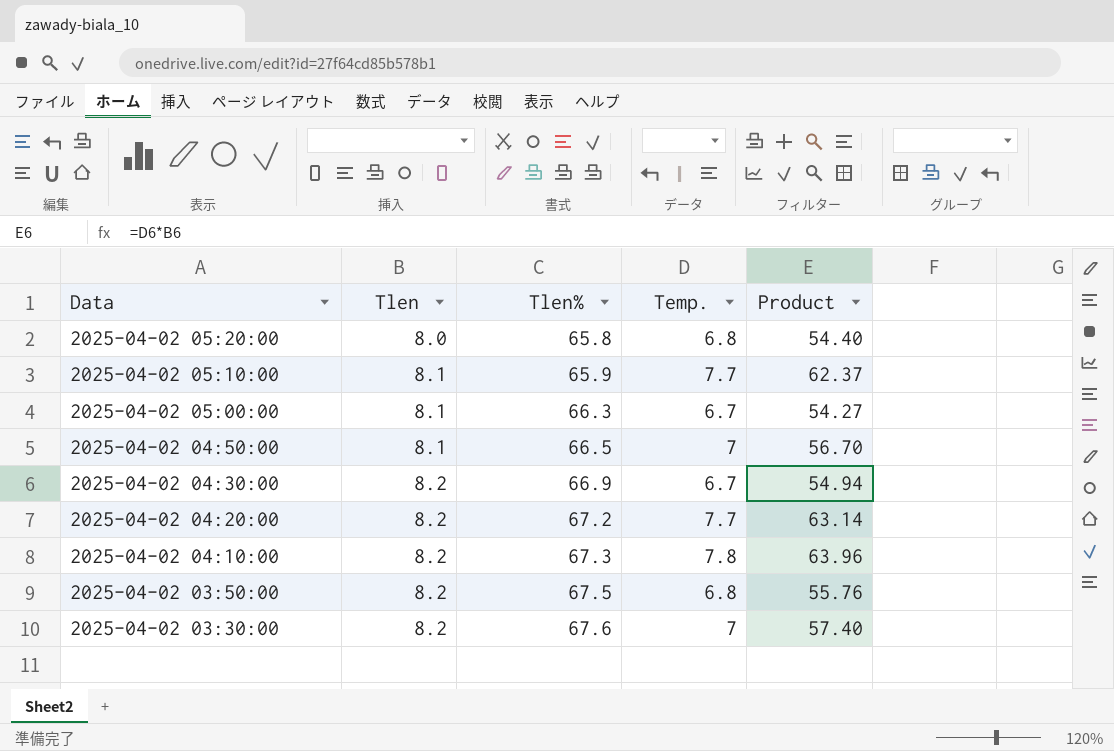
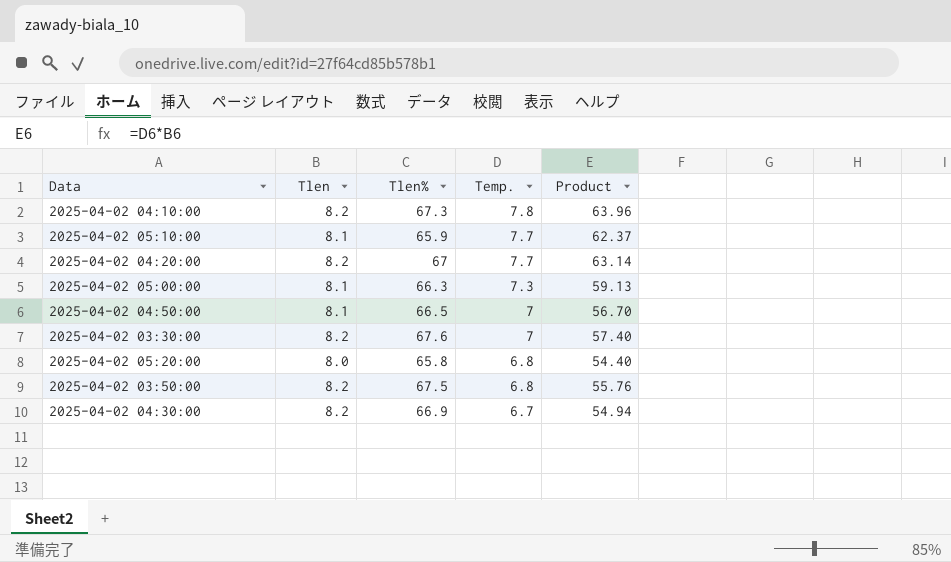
row order: Data descending -> Temp. descending
2025-04-02 04:20:00 | Tlen%: 67.2 -> 67
2025-04-02 05:00:00 | Temp.: 6.7 -> 7.3
2025-04-02 05:00:00 | Product: 54.27 -> 59.13

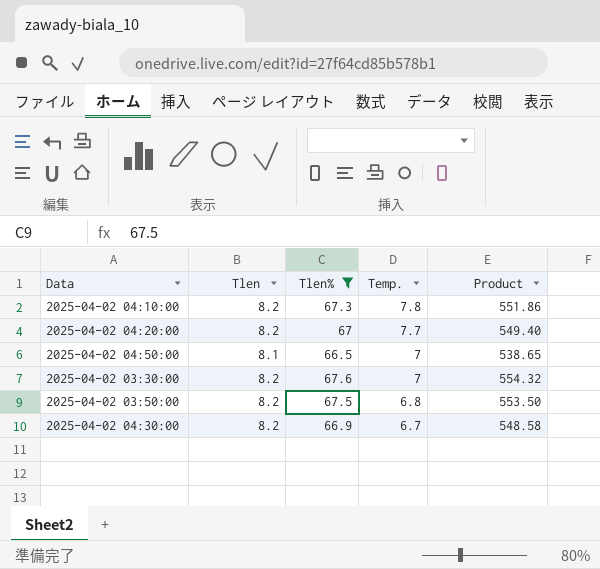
filter: none -> Tlen% >= 66.5
column Product | formula: [Tlen] * [Temp.] -> [Tlen] * [Tlen%]

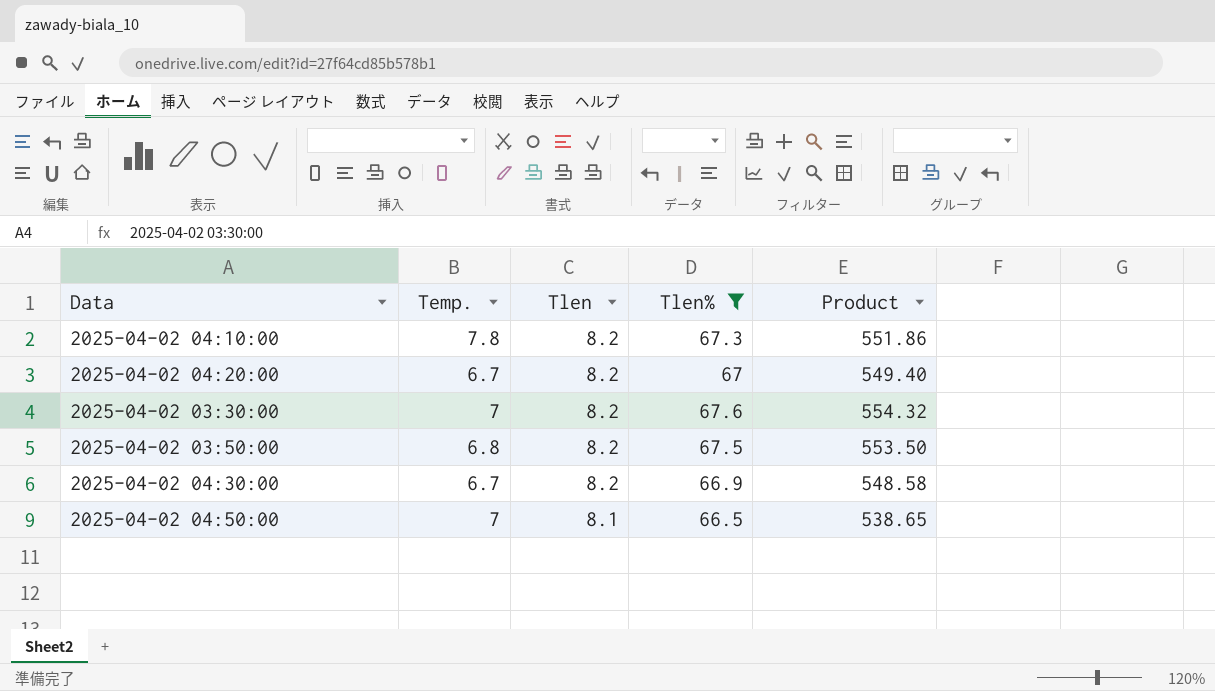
row order: Temp. descending -> Tlen descending
column Temp. | position: 4 -> 2
2025-04-02 04:20:00 | Temp.: 7.7 -> 6.7

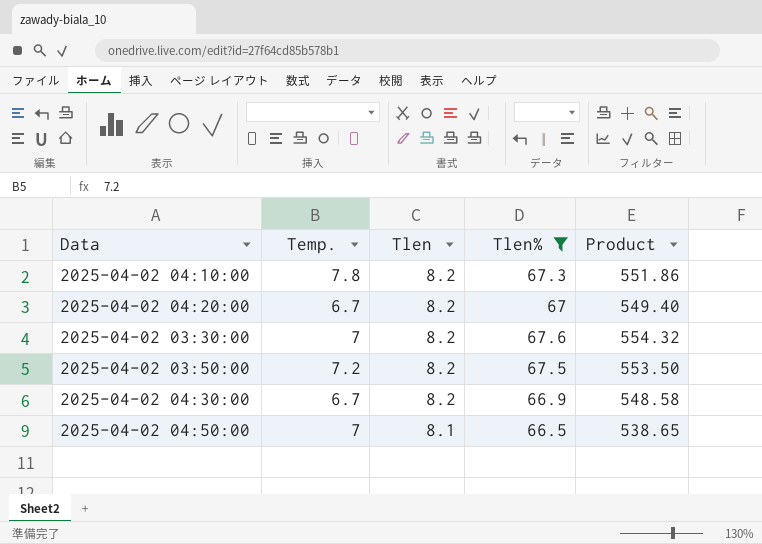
2025-04-02 03:50:00 | Temp.: 6.8 -> 7.2

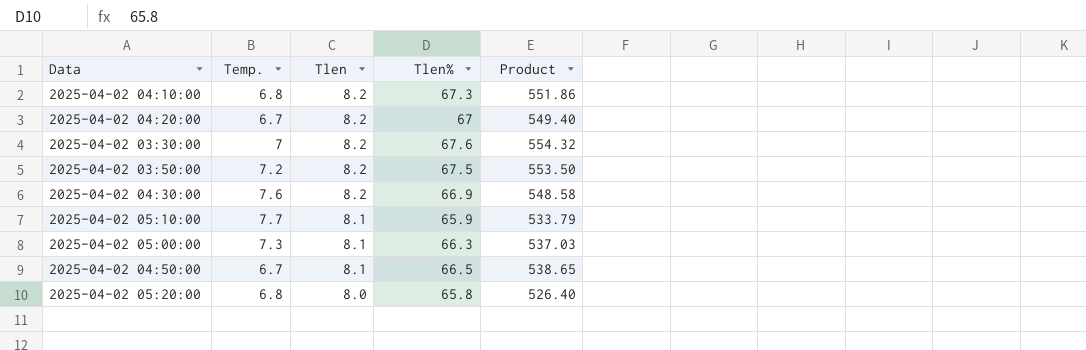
filter: Tlen% >= 66.5 -> none
2025-04-02 04:10:00 | Temp.: 7.8 -> 6.8
2025-04-02 04:30:00 | Temp.: 6.7 -> 7.6
2025-04-02 04:50:00 | Temp.: 7 -> 6.7

